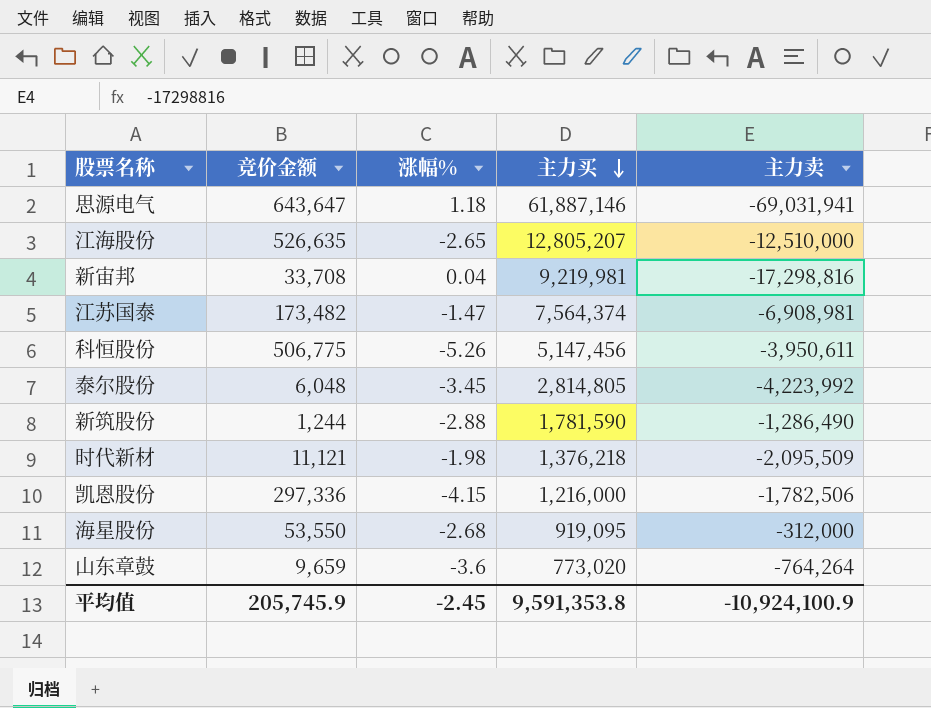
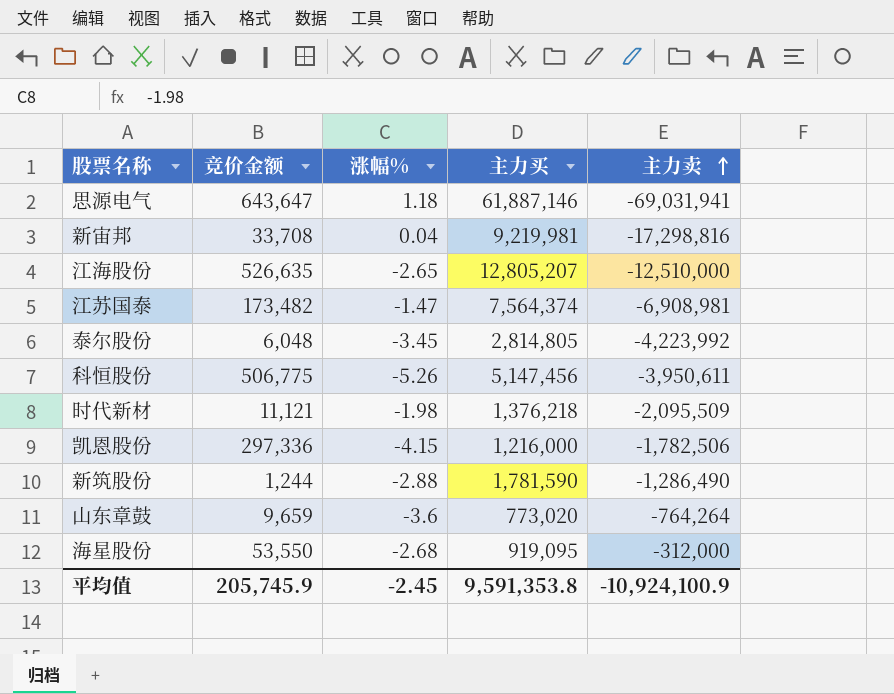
row order: 主力买 descending -> 主力卖 ascending

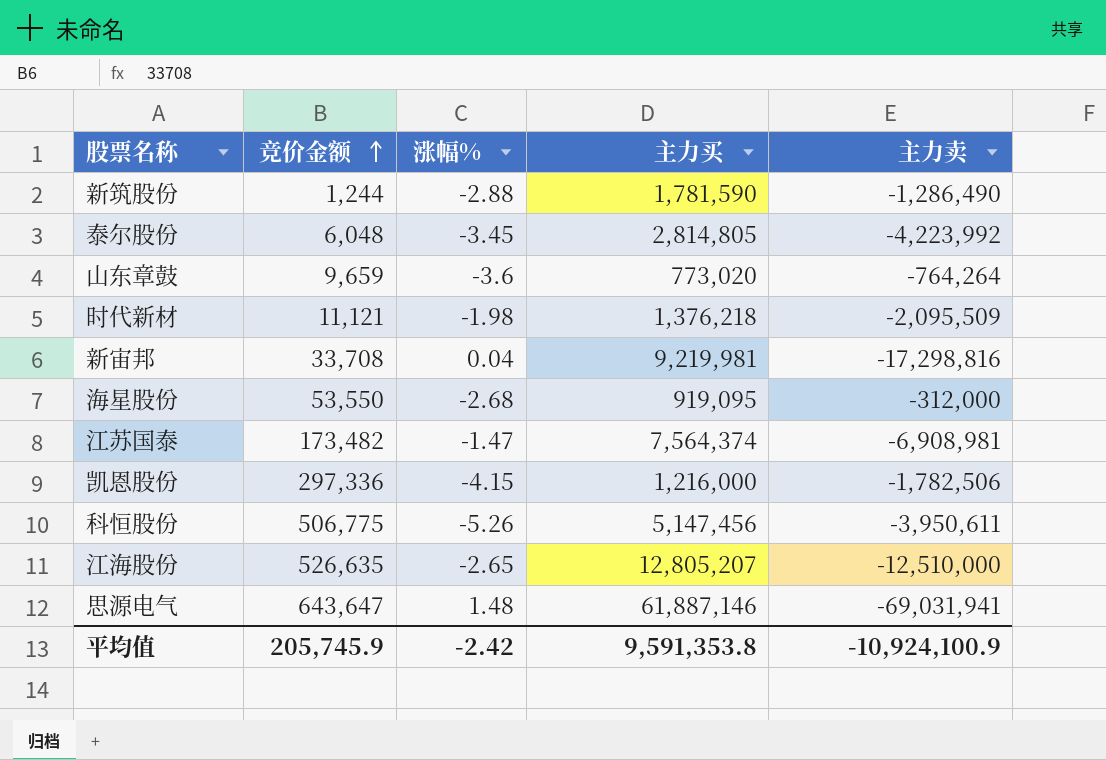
row order: 主力卖 ascending -> 竞价金额 ascending
思源电气 | 涨幅%: 1.18 -> 1.48
平均值 | 涨幅%: -2.45 -> -2.42

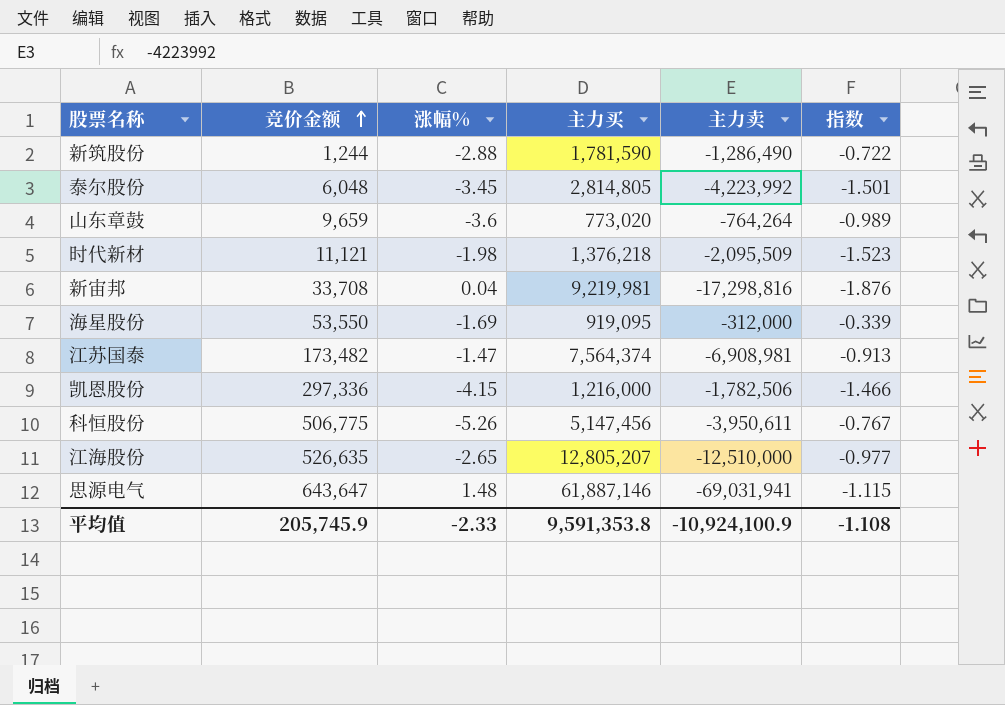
column 指数 | formula: none -> [主力卖] / [主力买]
海星股份 | 涨幅%: -2.68 -> -1.69
平均值 | 涨幅%: -2.42 -> -2.33

